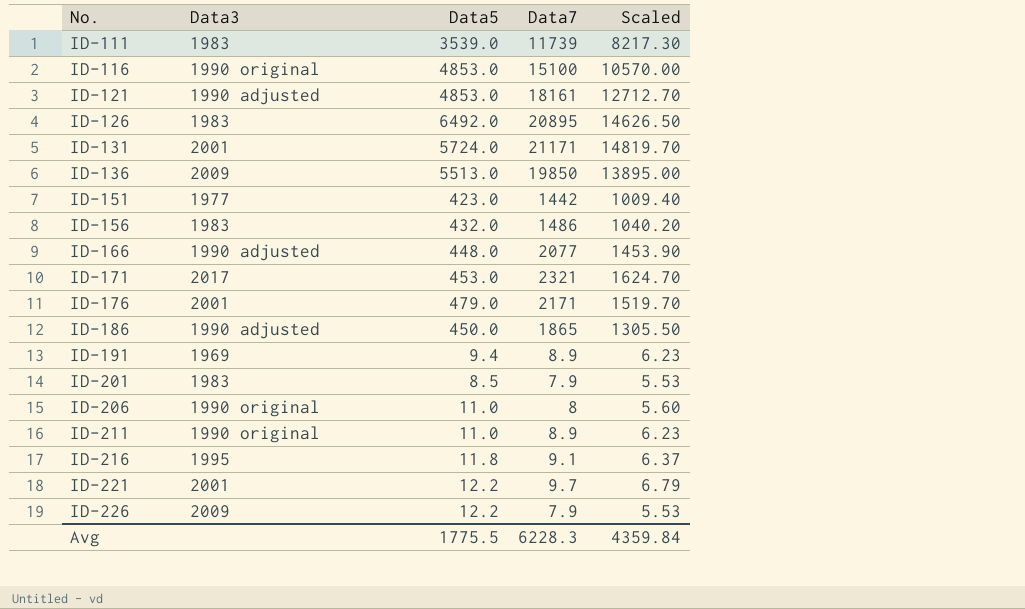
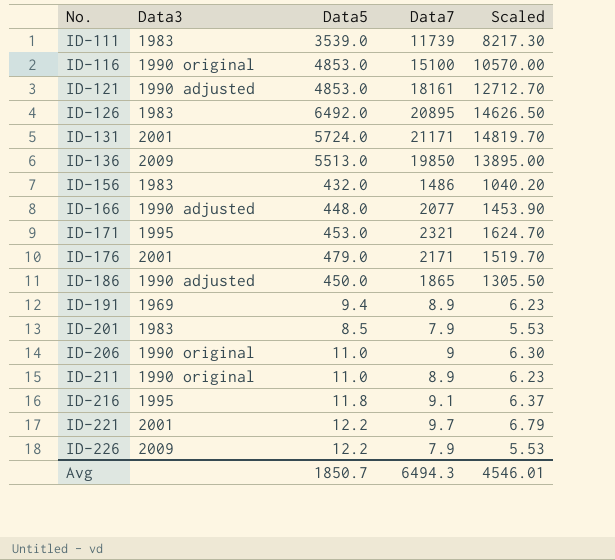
row ID-151: 1977 | 423.0 | 1442 | 1009.40 -> none
ID-171 | Data3: 2017 -> 1995
ID-206 | Data7: 8 -> 9
ID-206 | Scaled: 5.60 -> 6.30
Avg | Data5: 1775.5 -> 1850.7
Avg | Data7: 6228.3 -> 6494.3
Avg | Scaled: 4359.84 -> 4546.01

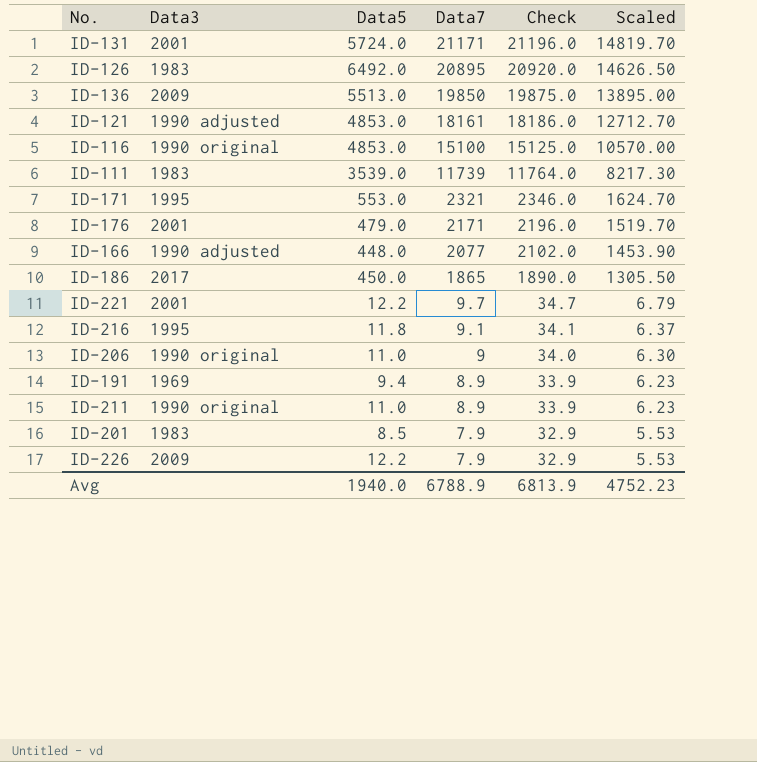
row order: No. ascending -> Data7 descending
column Check | formula: none -> [Data7] + 25
row ID-156: 1983 | 432.0 | 1486 | 1040.20 -> none
ID-171 | Data5: 453.0 -> 553.0
ID-186 | Data3: 1990 adjusted -> 2017
Avg | Data5: 1850.7 -> 1940.0
Avg | Data7: 6494.3 -> 6788.9
Avg | Scaled: 4546.01 -> 4752.23

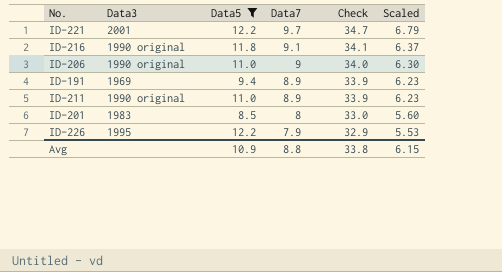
filter: none -> Data5 <= 12.2
ID-216 | Data3: 1995 -> 1990 original
ID-201 | Data7: 7.9 -> 8
ID-201 | Check: 32.9 -> 33.0
ID-201 | Scaled: 5.53 -> 5.60
ID-226 | Data3: 2009 -> 1995
Avg | Data5: 1940.0 -> 10.9
Avg | Data7: 6788.9 -> 8.8
Avg | Check: 6813.9 -> 33.8
Avg | Scaled: 4752.23 -> 6.15

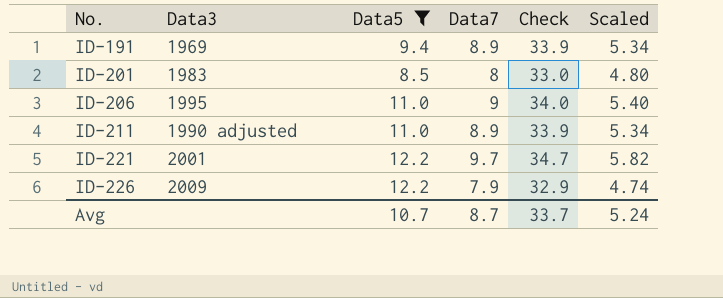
row order: Data7 descending -> No. ascending
column Scaled | formula: [Data7] * 0.7 -> [Data7] * 0.6
row ID-216: 1990 original | 11.8 | 9.1 | 34.1 | 6.37 -> none
ID-206 | Data3: 1990 original -> 1995
ID-211 | Data3: 1990 original -> 1990 adjusted
ID-226 | Data3: 1995 -> 2009
Avg | Data5: 10.9 -> 10.7
Avg | Data7: 8.8 -> 8.7
Avg | Check: 33.8 -> 33.7
Avg | Scaled: 6.15 -> 5.24

